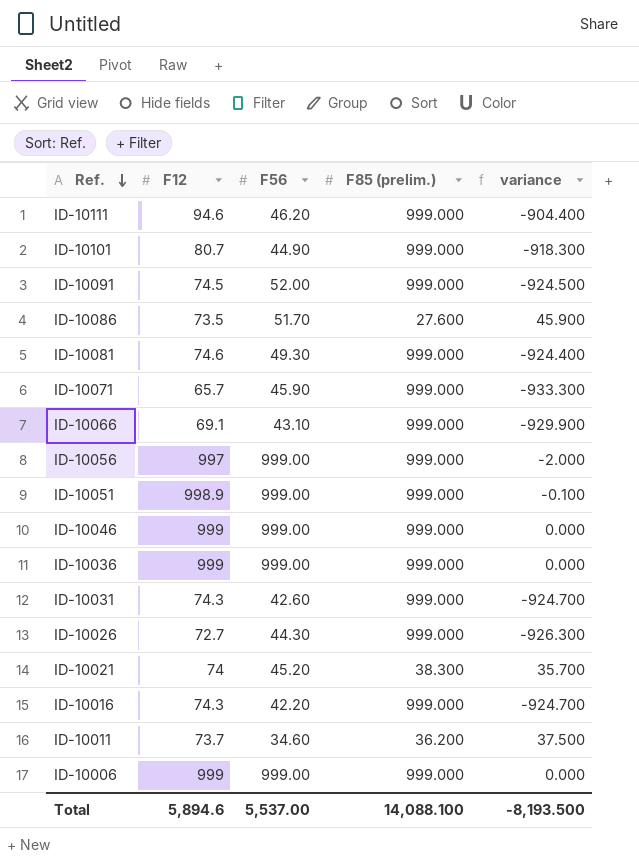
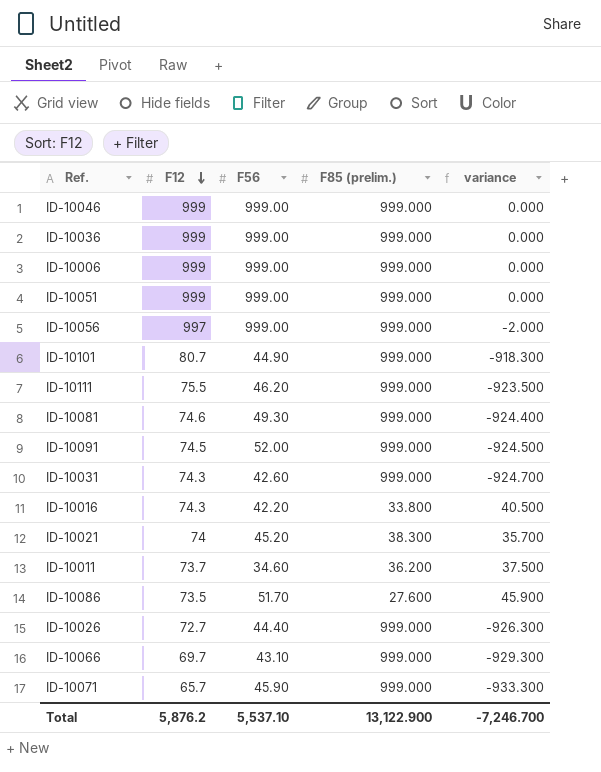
row order: Ref. descending -> F12 descending
ID-10051 | F12: 998.9 -> 999
ID-10051 | variance: -0.100 -> 0.000
ID-10111 | F12: 94.6 -> 75.5
ID-10111 | variance: -904.400 -> -923.500
ID-10016 | F85 (prelim.): 999.000 -> 33.800
ID-10016 | variance: -924.700 -> 40.500
ID-10026 | F56: 44.30 -> 44.40
ID-10066 | F12: 69.1 -> 69.7
ID-10066 | variance: -929.900 -> -929.300
Total | F12: 5,894.6 -> 5,876.2
Total | F56: 5,537.00 -> 5,537.10
Total | F85 (prelim.): 14,088.100 -> 13,122.900
Total | variance: -8,193.500 -> -7,246.700

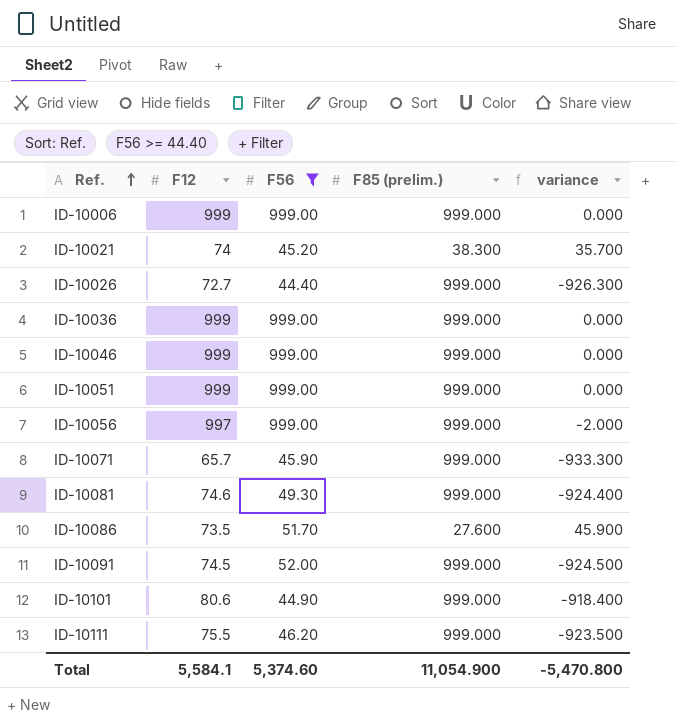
filter: none -> F56 >= 44.40
row order: F12 descending -> Ref. ascending
ID-10101 | F12: 80.7 -> 80.6
ID-10101 | variance: -918.300 -> -918.400
Total | F12: 5,876.2 -> 5,584.1
Total | F56: 5,537.10 -> 5,374.60
Total | F85 (prelim.): 13,122.900 -> 11,054.900
Total | variance: -7,246.700 -> -5,470.800

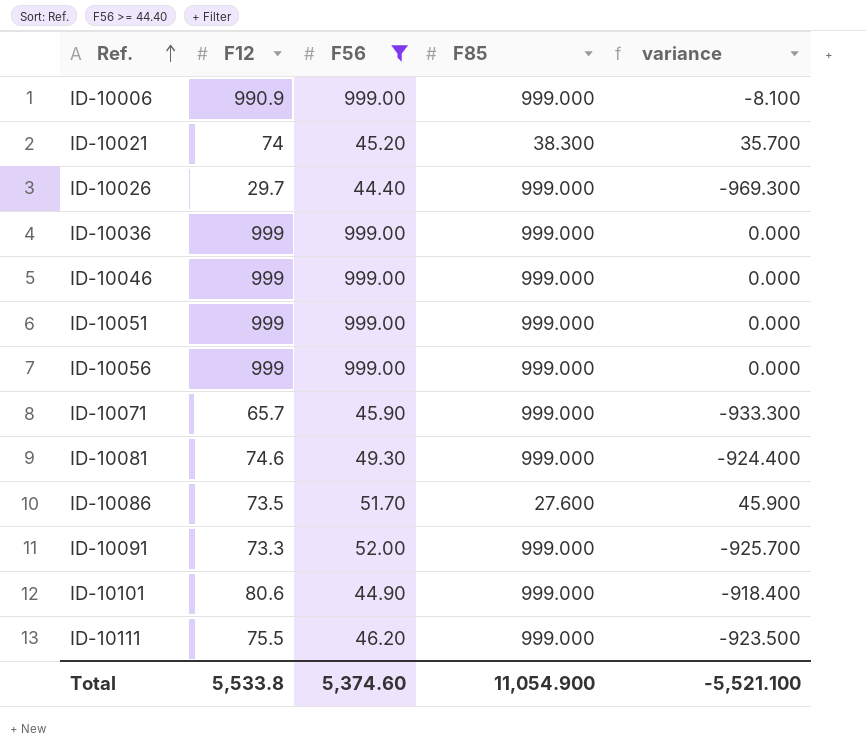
column name: F85 (prelim.) -> F85
ID-10006 | F12: 999 -> 990.9
ID-10006 | variance: 0.000 -> -8.100
ID-10026 | F12: 72.7 -> 29.7
ID-10026 | variance: -926.300 -> -969.300
ID-10056 | F12: 997 -> 999
ID-10056 | variance: -2.000 -> 0.000
ID-10091 | F12: 74.5 -> 73.3
ID-10091 | variance: -924.500 -> -925.700
Total | F12: 5,584.1 -> 5,533.8
Total | variance: -5,470.800 -> -5,521.100

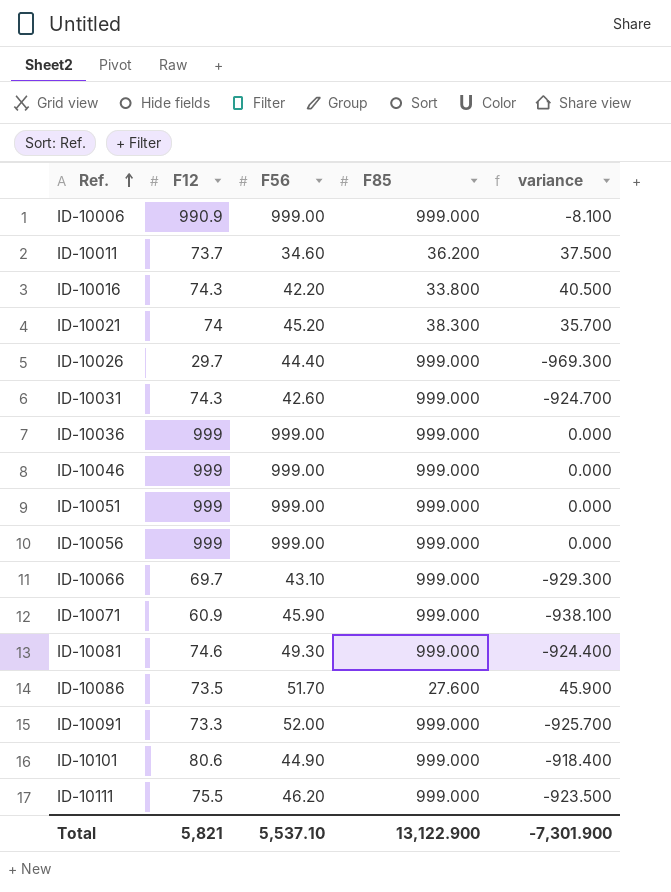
filter: F56 >= 44.40 -> none
ID-10071 | F12: 65.7 -> 60.9
ID-10071 | variance: -933.300 -> -938.100
Total | F12: 5,533.8 -> 5,821
Total | F56: 5,374.60 -> 5,537.10
Total | F85: 11,054.900 -> 13,122.900
Total | variance: -5,521.100 -> -7,301.900

